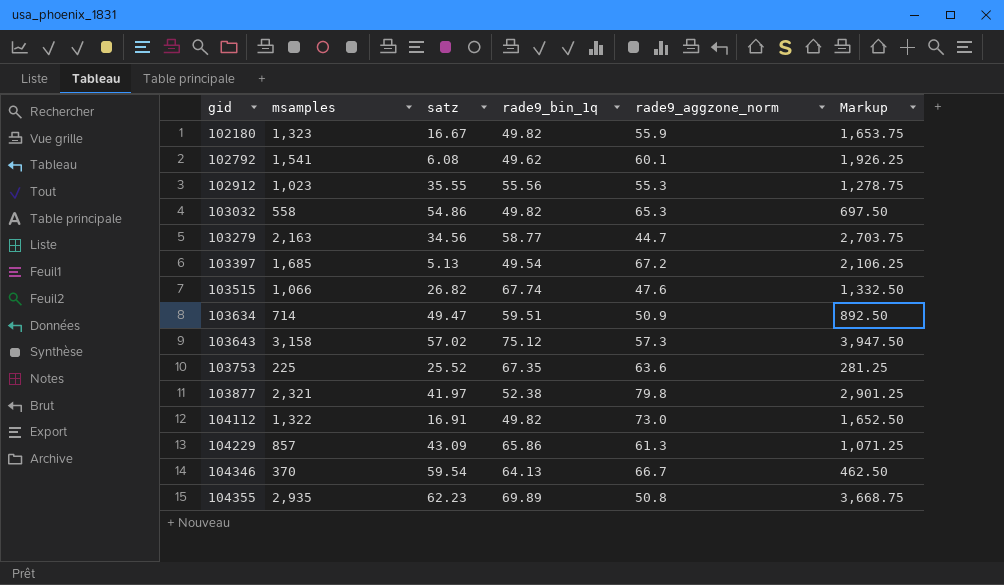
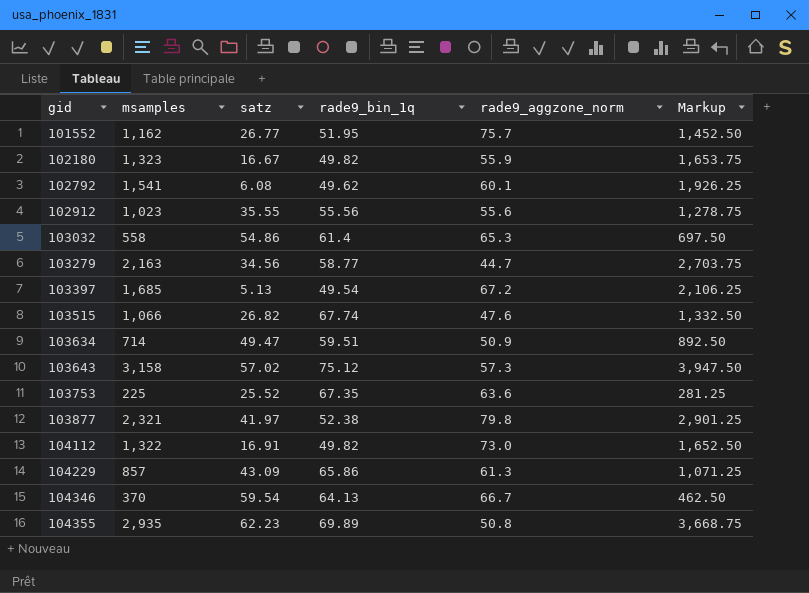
row 101552: none -> 1,162 | 26.77 | 51.95 | 75.7 | 1,452.50
102912 | rade9_aggzone_norm: 55.3 -> 55.6
103032 | rade9_bin_1q: 49.82 -> 61.4

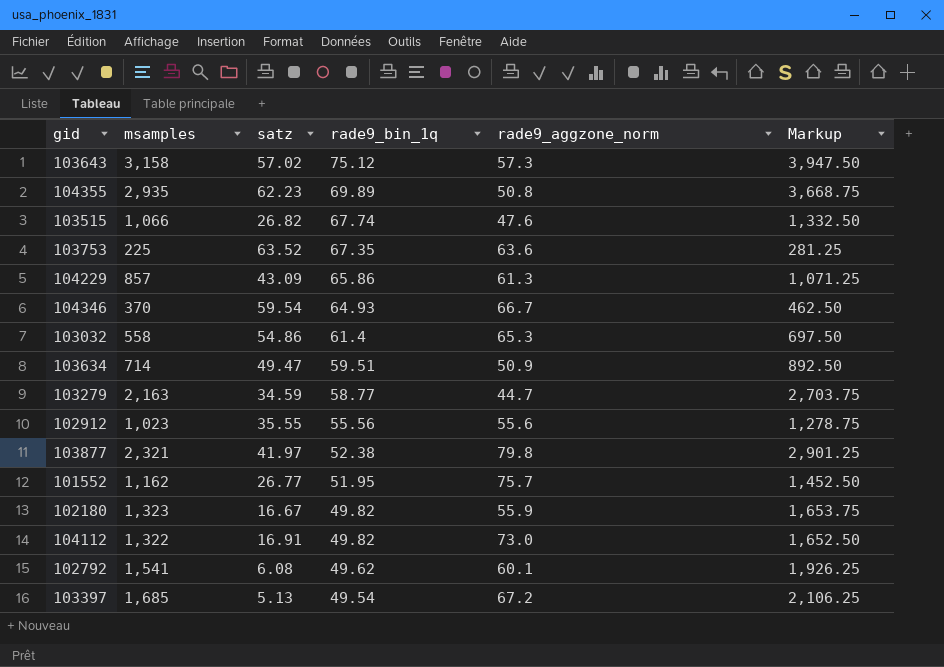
row order: gid ascending -> rade9_bin_1q descending
103753 | satz: 25.52 -> 63.52
104346 | rade9_bin_1q: 64.13 -> 64.93
103279 | satz: 34.56 -> 34.59

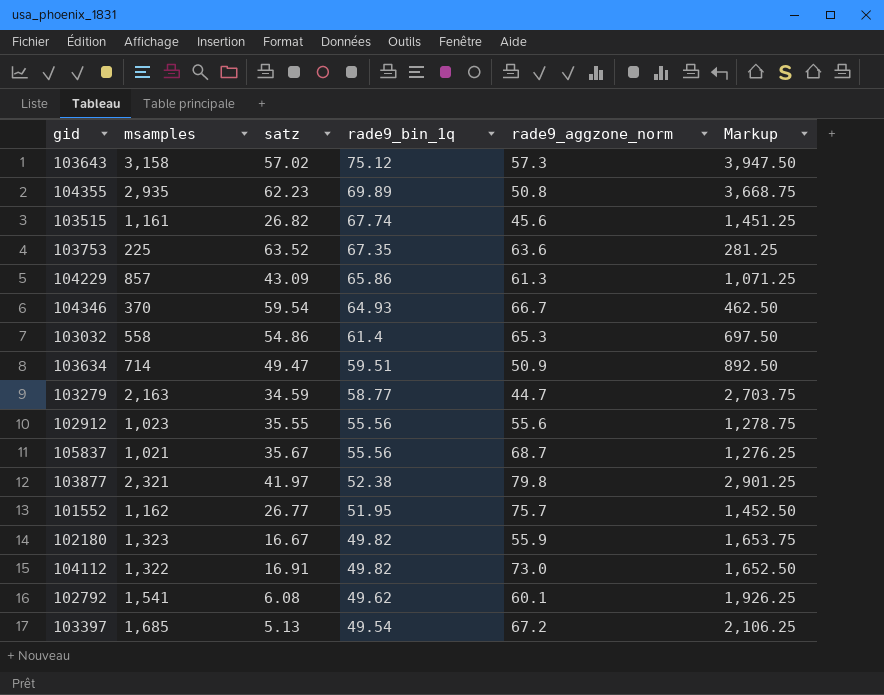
103515 | msamples: 1,066 -> 1,161
103515 | rade9_aggzone_norm: 47.6 -> 45.6
103515 | Markup: 1,332.50 -> 1,451.25
row 105837: none -> 1,021 | 35.67 | 55.56 | 68.7 | 1,276.25

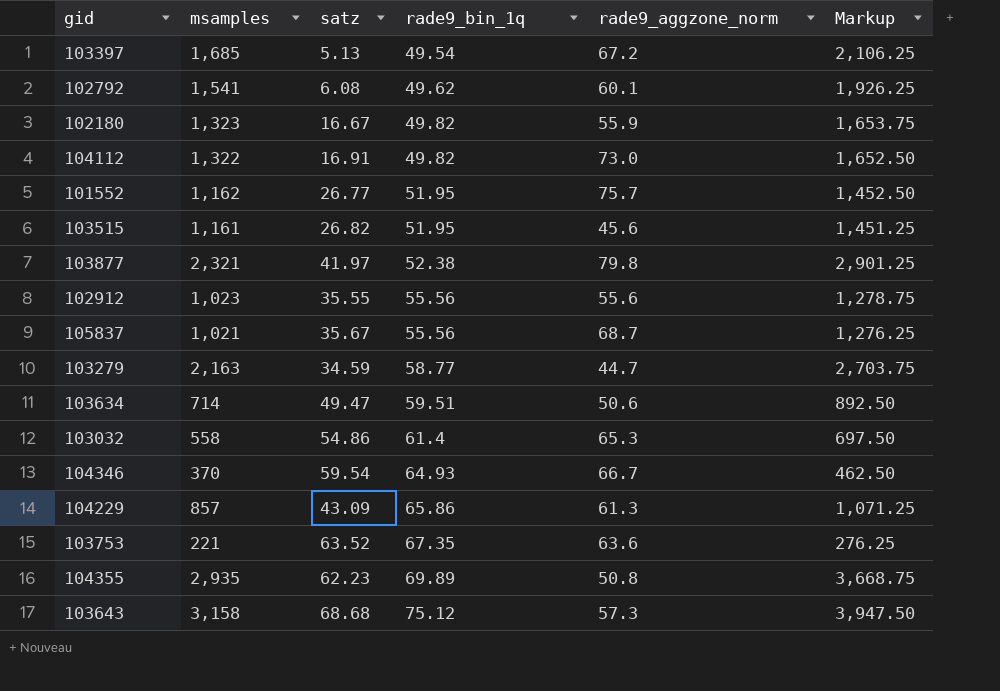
row order: rade9_bin_1q descending -> rade9_bin_1q ascending
103515 | rade9_bin_1q: 67.74 -> 51.95
103634 | rade9_aggzone_norm: 50.9 -> 50.6
103753 | msamples: 225 -> 221
103753 | Markup: 281.25 -> 276.25
103643 | satz: 57.02 -> 68.68

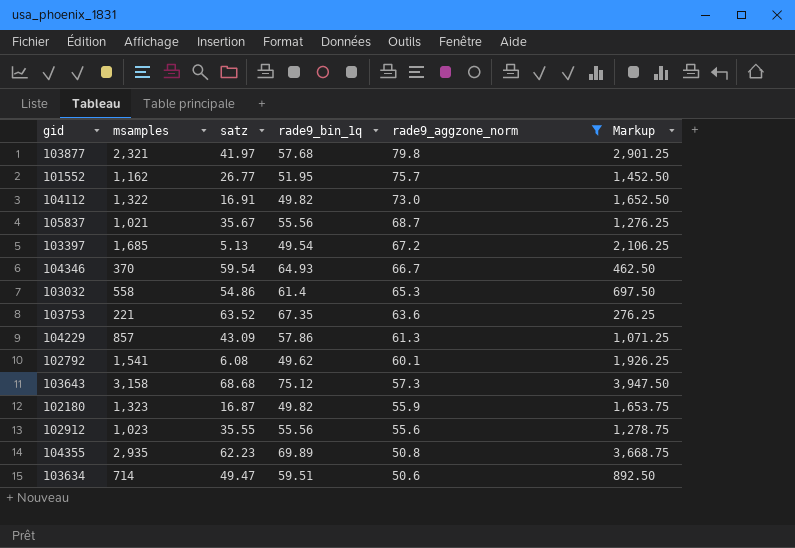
filter: none -> rade9_aggzone_norm >= 50.6
row order: rade9_bin_1q ascending -> rade9_aggzone_norm descending
103877 | rade9_bin_1q: 52.38 -> 57.68
104229 | rade9_bin_1q: 65.86 -> 57.86
102180 | satz: 16.67 -> 16.87

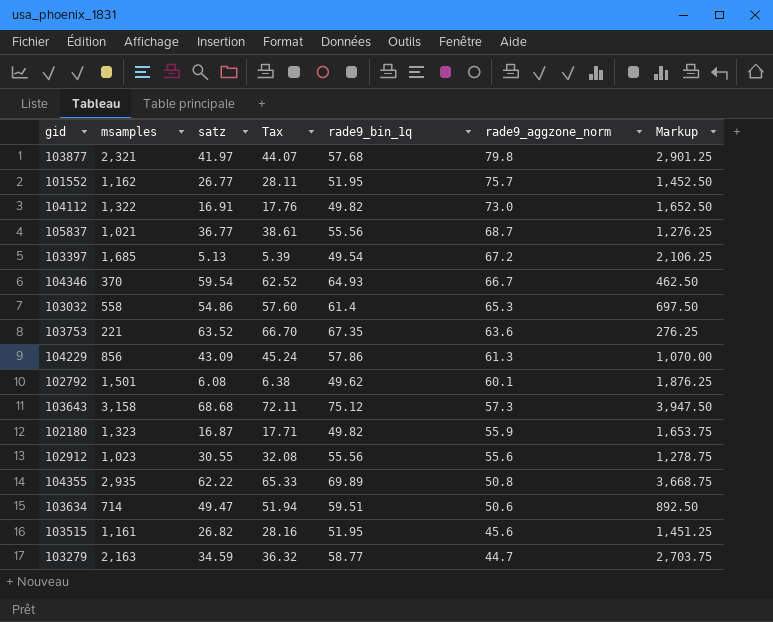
filter: rade9_aggzone_norm >= 50.6 -> none
column Tax | formula: none -> [satz] * 1.05
105837 | satz: 35.67 -> 36.77
104229 | msamples: 857 -> 856
104229 | Markup: 1,071.25 -> 1,070.00
102792 | msamples: 1,541 -> 1,501
102792 | Markup: 1,926.25 -> 1,876.25
102912 | satz: 35.55 -> 30.55
104355 | satz: 62.23 -> 62.22

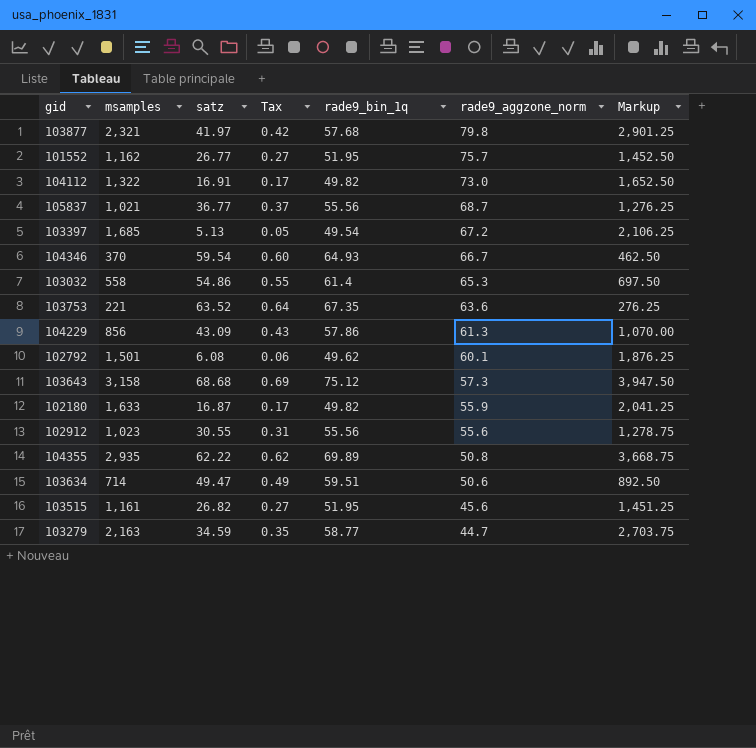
column Tax | formula: [satz] * 1.05 -> [satz] * 0.01
102180 | msamples: 1,323 -> 1,633
102180 | Markup: 1,653.75 -> 2,041.25

